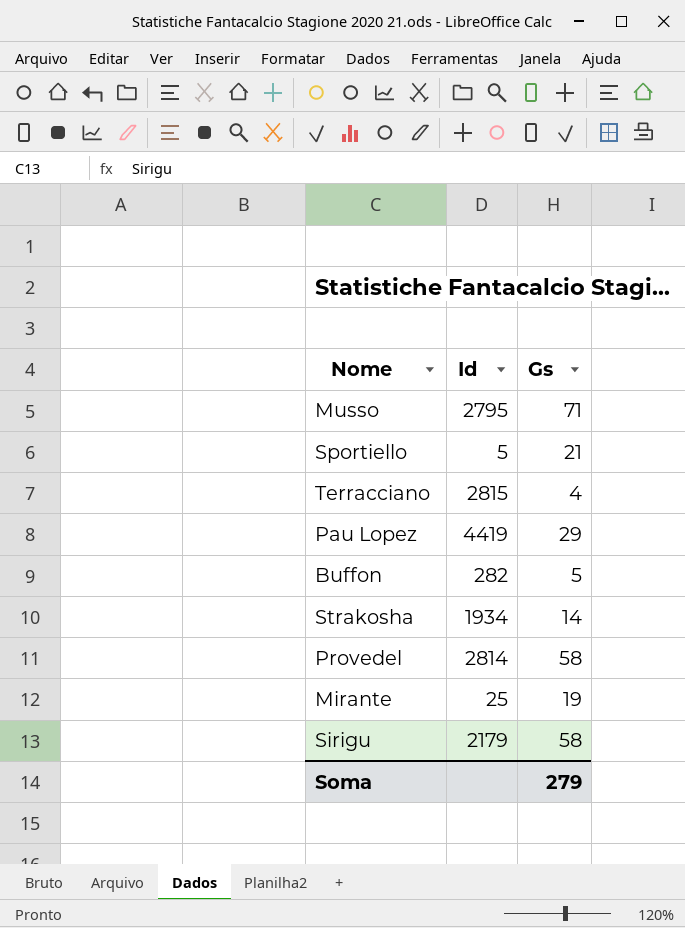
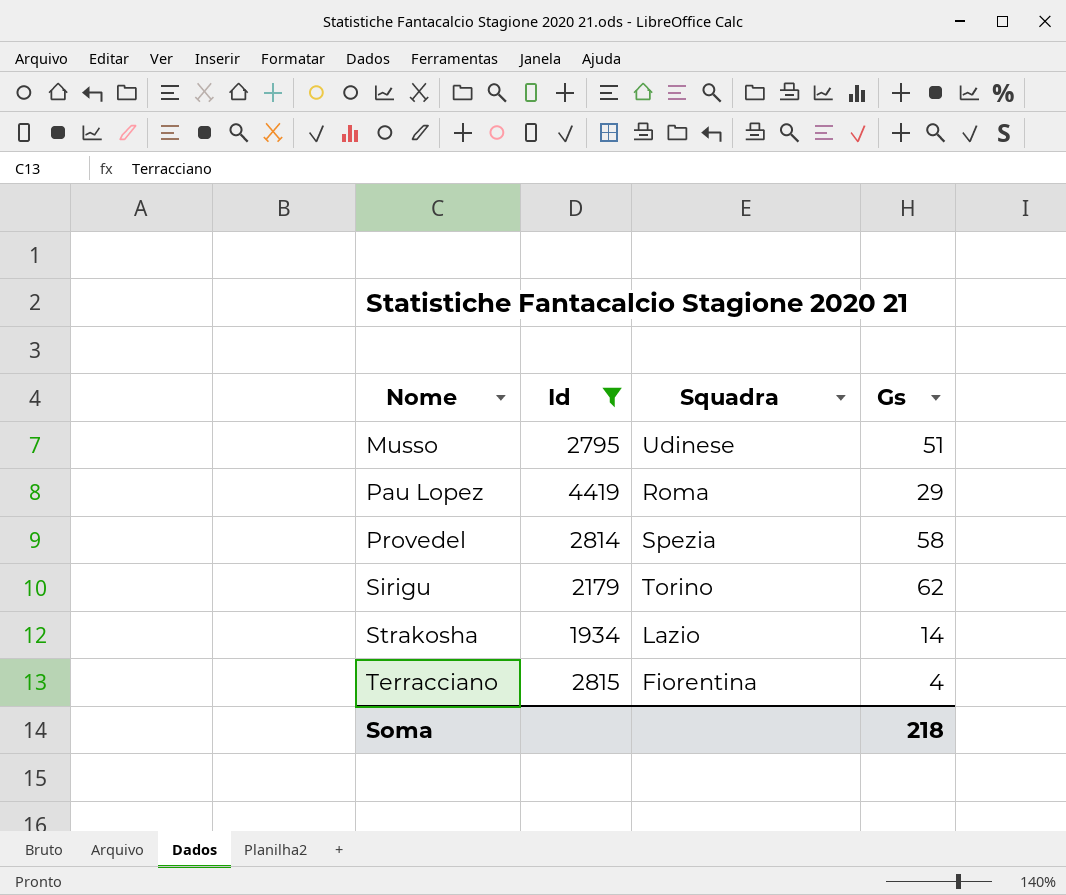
filter: none -> Id >= 1934
row order: none -> Nome ascending
column Squadra | position: none -> 3
Musso | Gs: 71 -> 51
Sirigu | Gs: 58 -> 62
Soma | Gs: 279 -> 218

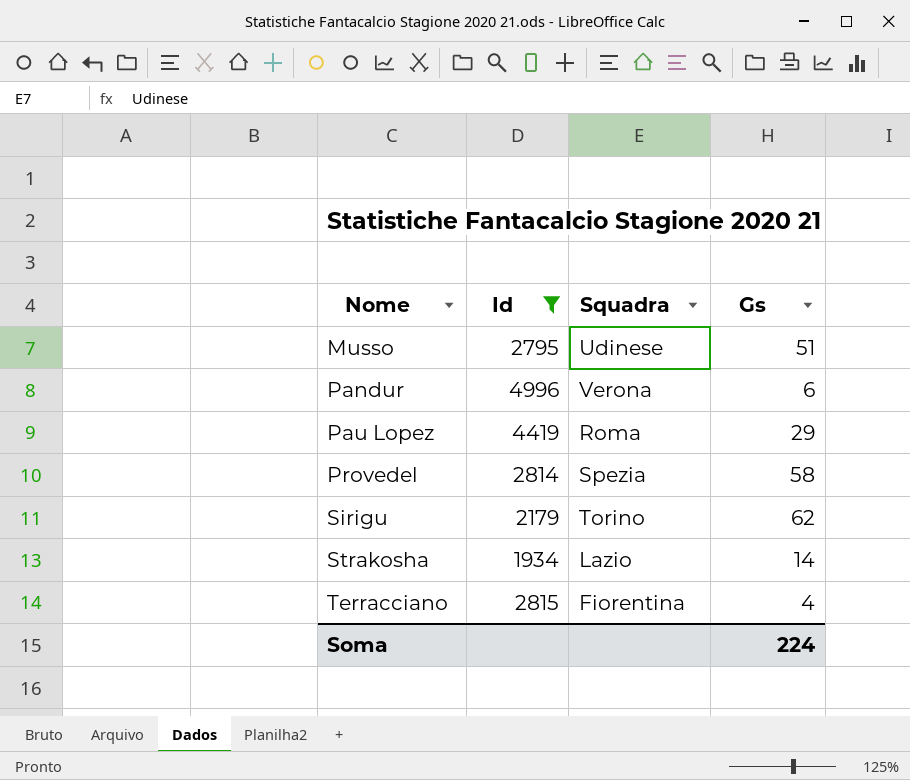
row Pandur: none -> 4996 | Verona | 6
Soma | Gs: 218 -> 224

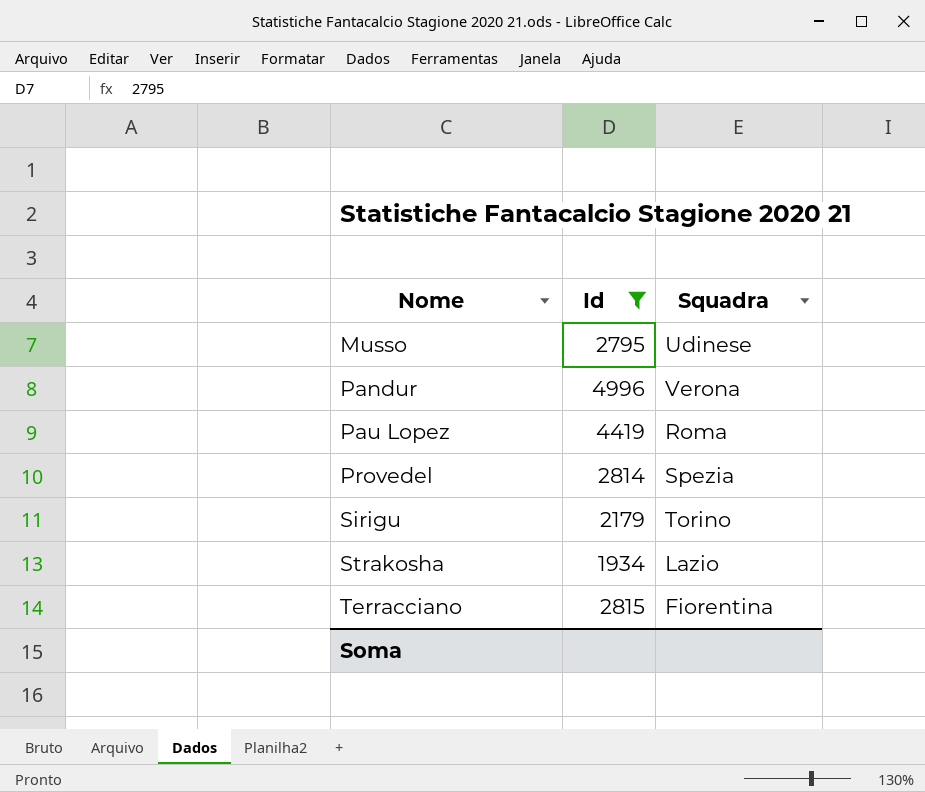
column Gs | position: 4 -> none

